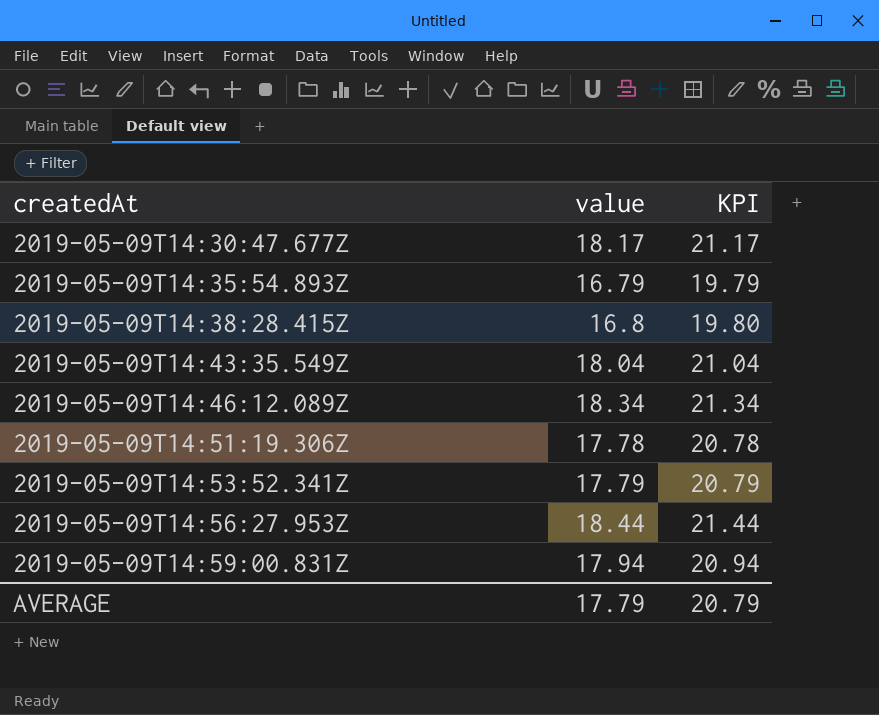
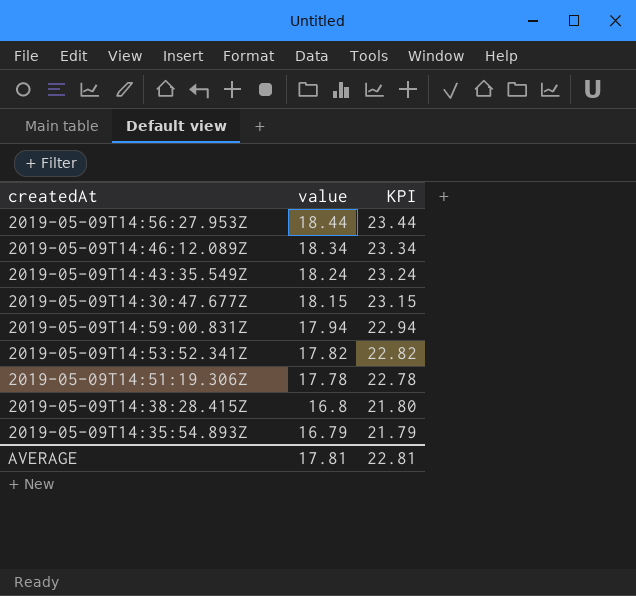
row order: createdAt ascending -> value descending
column KPI | formula: [value] + 3 -> [value] + 5
2019-05-09T14:43:35.549Z | value: 18.04 -> 18.24
2019-05-09T14:30:47.677Z | value: 18.17 -> 18.15
2019-05-09T14:53:52.341Z | value: 17.79 -> 17.82
AVERAGE | value: 17.79 -> 17.81
AVERAGE | KPI: 20.79 -> 22.81

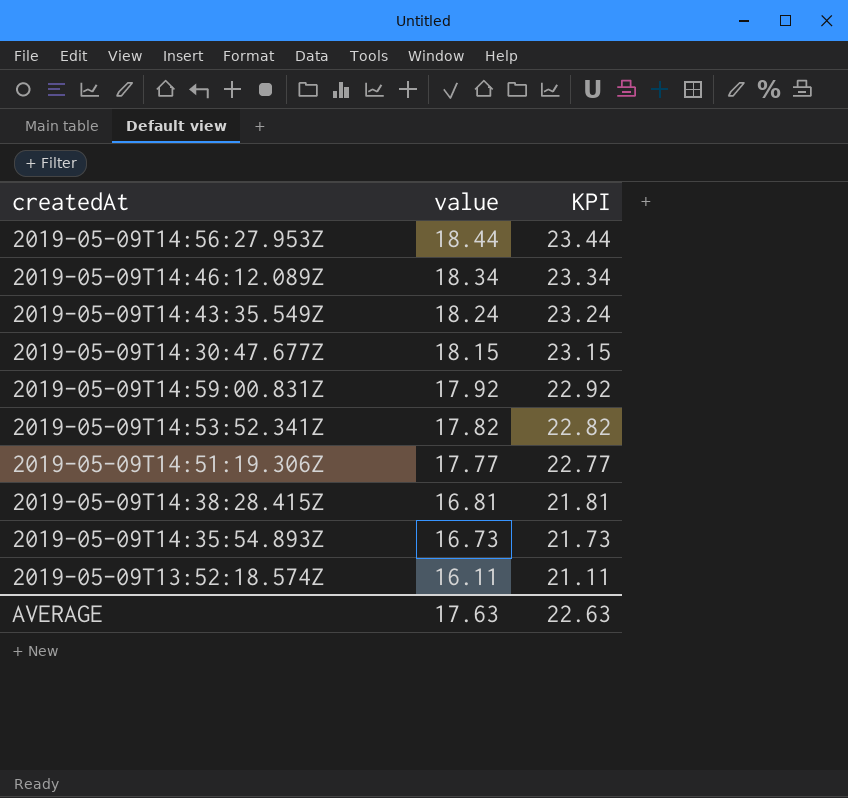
2019-05-09T14:59:00.831Z | value: 17.94 -> 17.92
2019-05-09T14:59:00.831Z | KPI: 22.94 -> 22.92
2019-05-09T14:51:19.306Z | value: 17.78 -> 17.77
2019-05-09T14:51:19.306Z | KPI: 22.78 -> 22.77
2019-05-09T14:38:28.415Z | value: 16.8 -> 16.81
2019-05-09T14:38:28.415Z | KPI: 21.80 -> 21.81
2019-05-09T14:35:54.893Z | value: 16.79 -> 16.73
2019-05-09T14:35:54.893Z | KPI: 21.79 -> 21.73
row 2019-05-09T13:52:18.574Z: none -> 16.11 | 21.11
AVERAGE | value: 17.81 -> 17.63
AVERAGE | KPI: 22.81 -> 22.63

